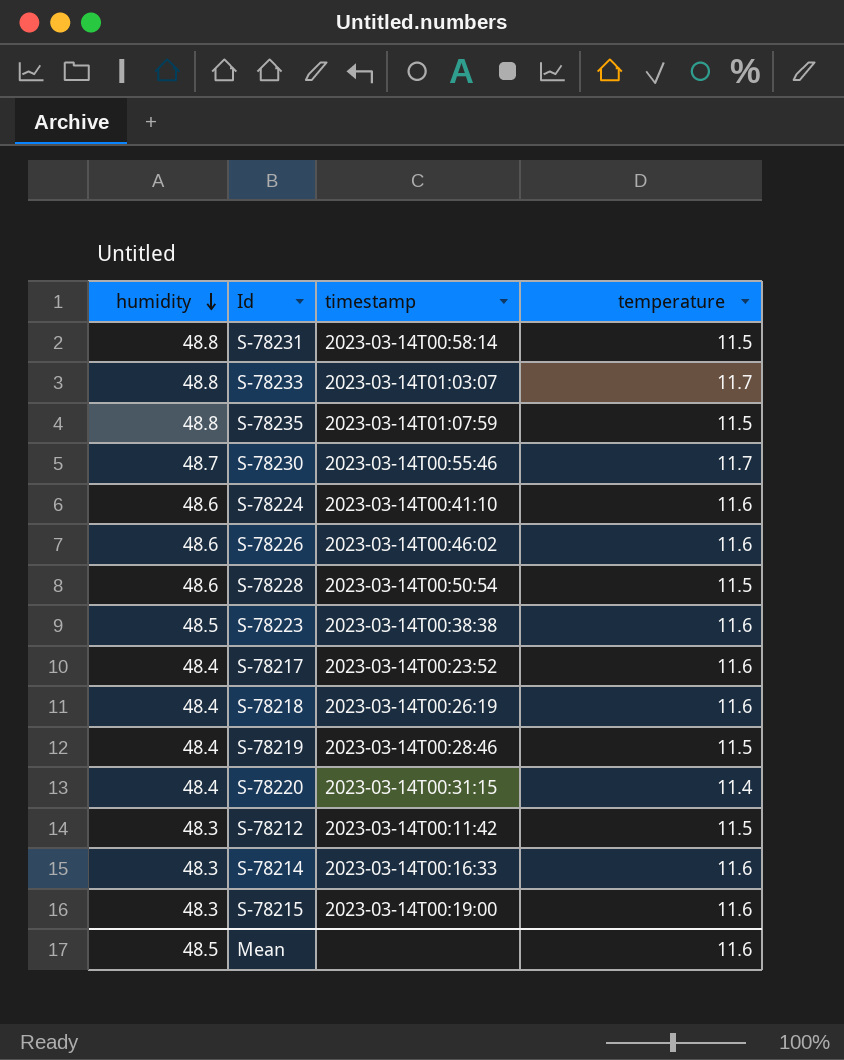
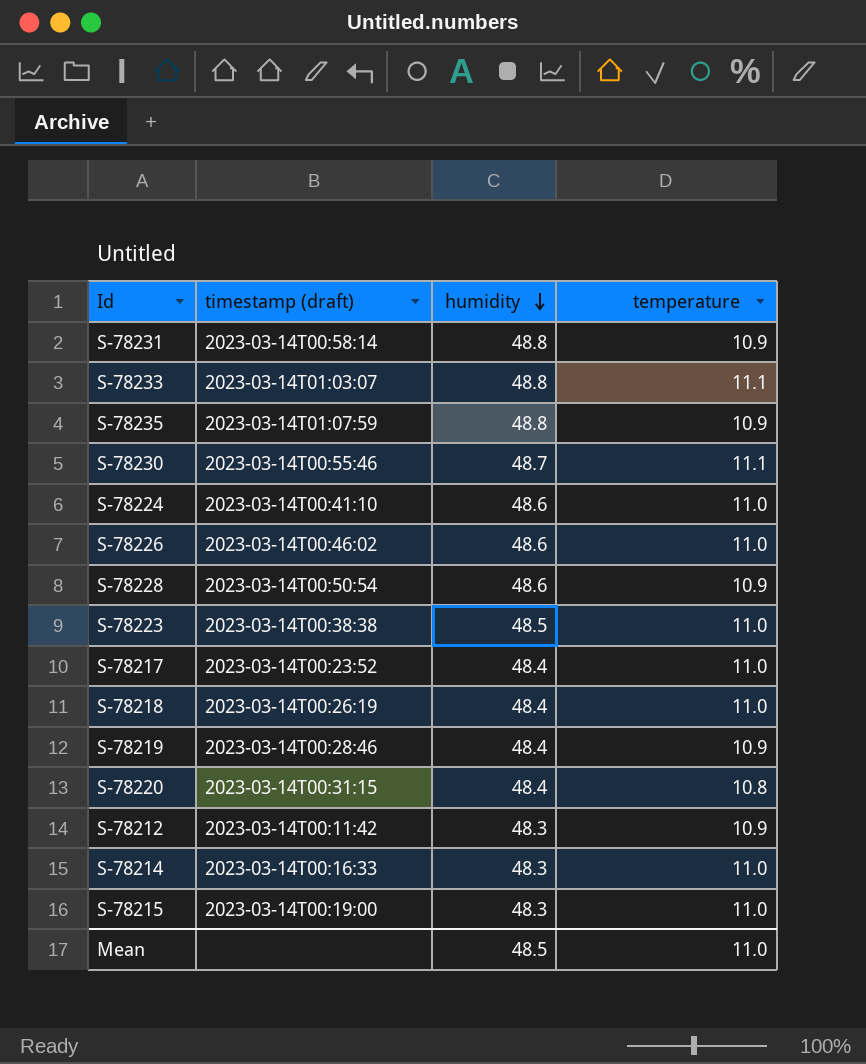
column name: timestamp -> timestamp (draft)
column humidity | position: 1 -> 3
S-78231 | temperature: 11.5 -> 10.9
S-78233 | temperature: 11.7 -> 11.1
S-78235 | temperature: 11.5 -> 10.9
S-78230 | temperature: 11.7 -> 11.1
S-78224 | temperature: 11.6 -> 11.0
S-78226 | temperature: 11.6 -> 11.0
S-78228 | temperature: 11.5 -> 10.9
S-78223 | temperature: 11.6 -> 11.0
S-78217 | temperature: 11.6 -> 11.0
S-78218 | temperature: 11.6 -> 11.0
S-78219 | temperature: 11.5 -> 10.9
S-78220 | temperature: 11.4 -> 10.8
S-78212 | temperature: 11.5 -> 10.9
S-78214 | temperature: 11.6 -> 11.0
S-78215 | temperature: 11.6 -> 11.0
Mean | temperature: 11.6 -> 11.0

